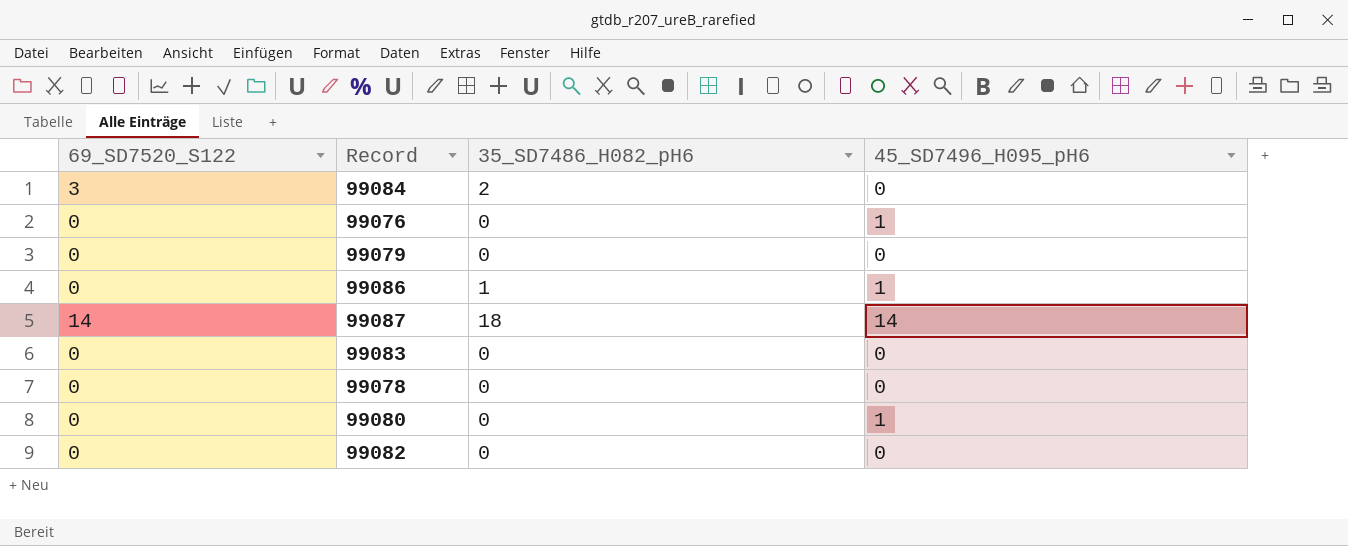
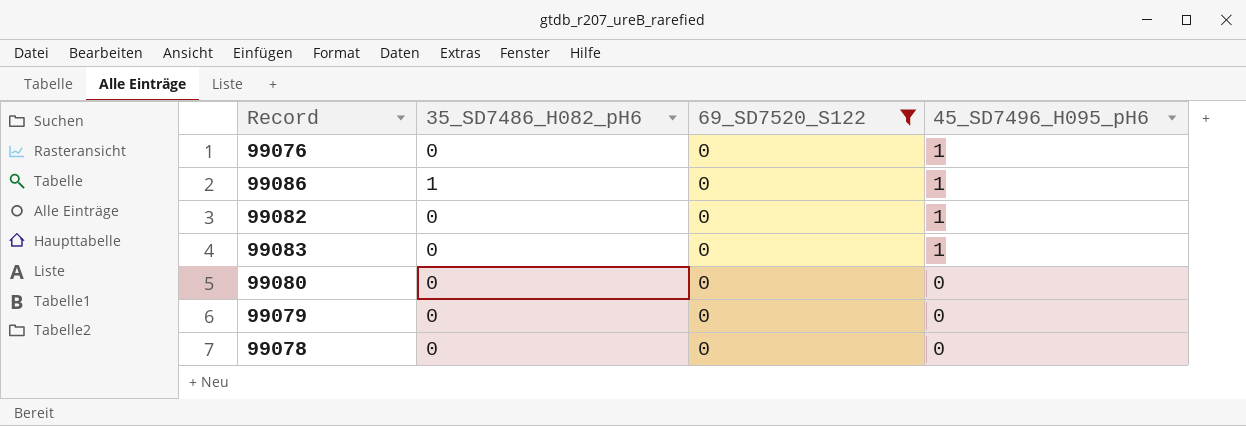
filter: none -> 69_SD7520_S122 = 0
row order: none -> 45_SD7496_H095_pH6 descending
column 69_SD7520_S122 | position: 1 -> 3
99082 | 45_SD7496_H095_pH6: 0 -> 1
99083 | 45_SD7496_H095_pH6: 0 -> 1
99080 | 45_SD7496_H095_pH6: 1 -> 0

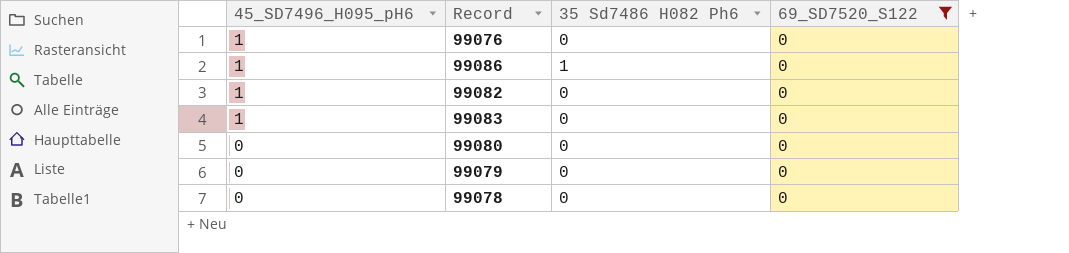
column 45_SD7496_H095_pH6 | position: 4 -> 1
column name: 35_SD7486_H082_pH6 -> 35 Sd7486 H082 Ph6

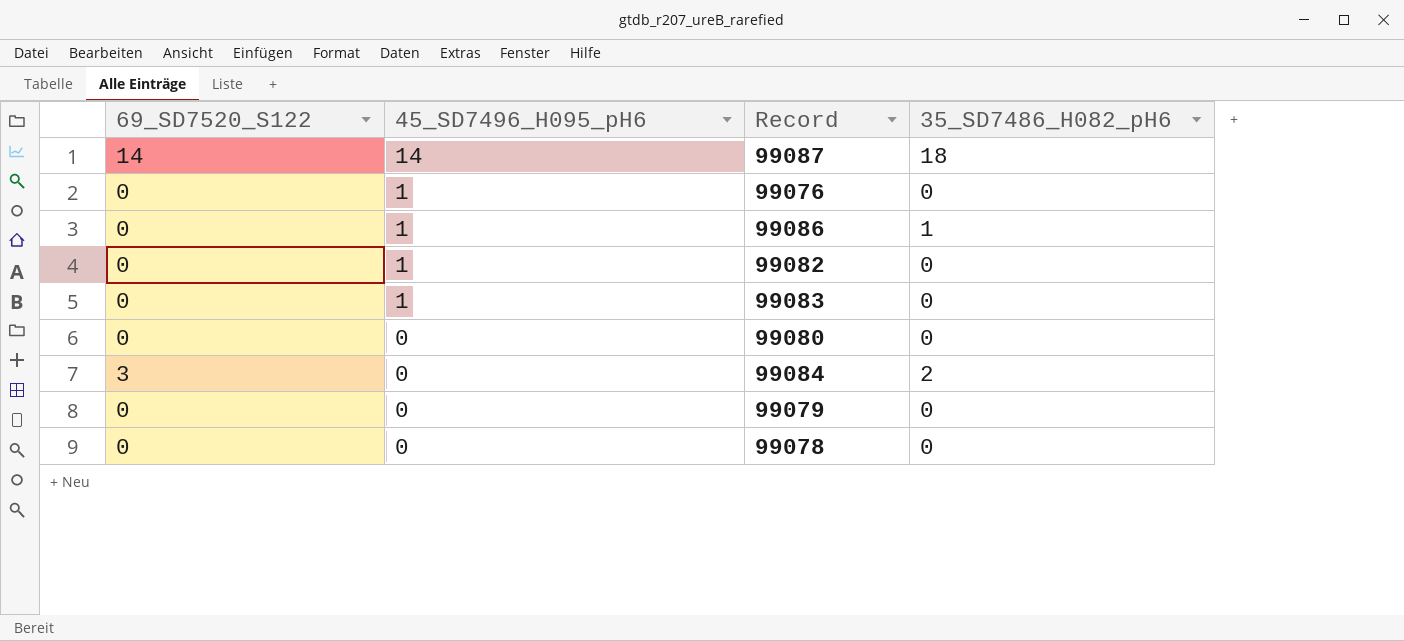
filter: 69_SD7520_S122 = 0 -> none
column 69_SD7520_S122 | position: 4 -> 1
column name: 35 Sd7486 H082 Ph6 -> 35_SD7486_H082_pH6

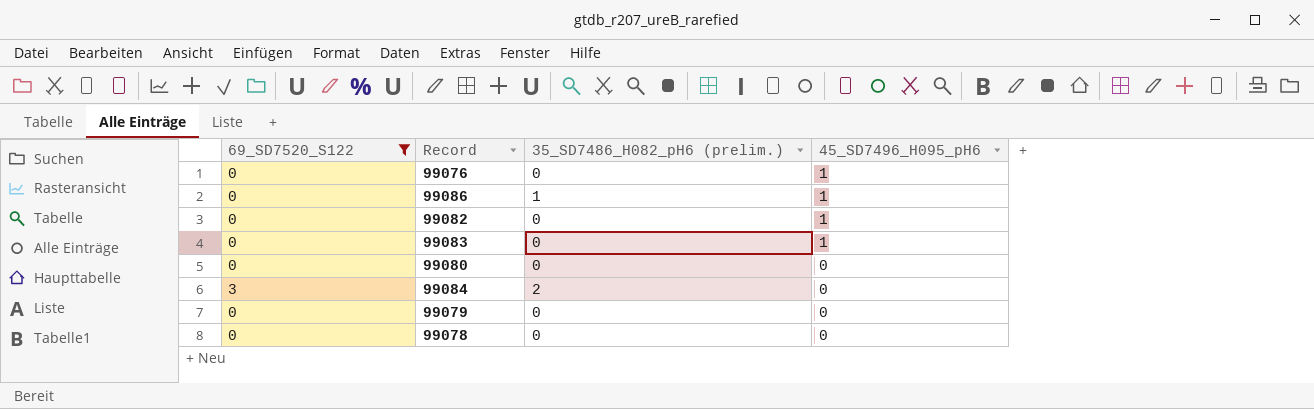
filter: none -> 69_SD7520_S122 != 14
column name: 35_SD7486_H082_pH6 -> 35_SD7486_H082_pH6 (prelim.)
column 45_SD7496_H095_pH6 | position: 2 -> 4

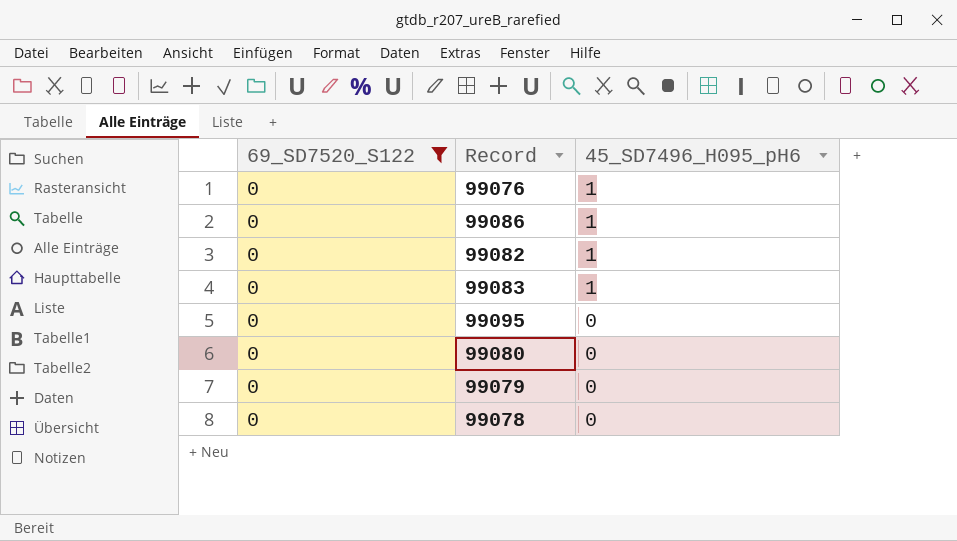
column 35_SD7486_H082_pH6 (prelim.) | position: 3 -> none
row 99084: 3 | 2 | 0 -> none
row 99095: none -> 0 | 0

